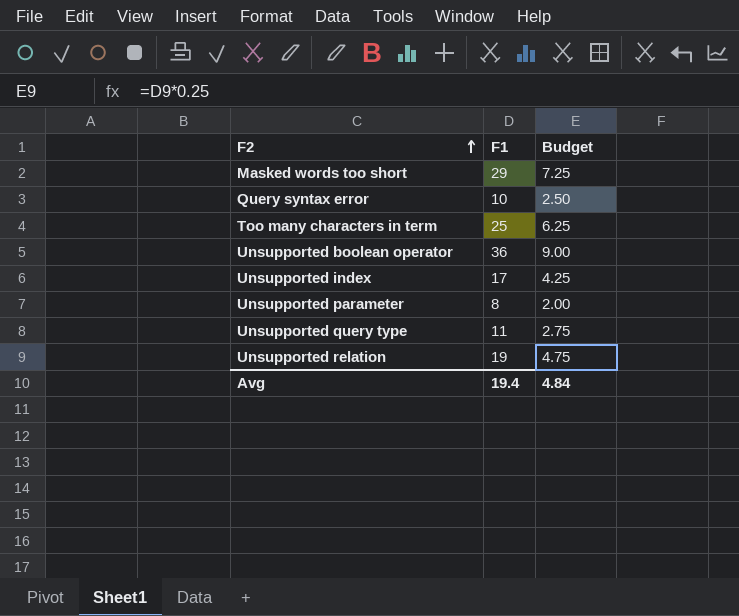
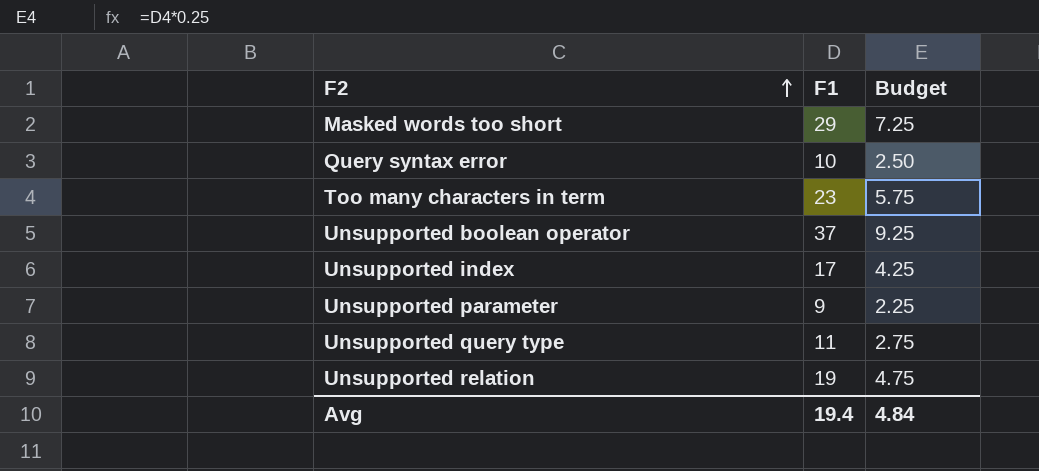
Too many characters in term | F1: 25 -> 23
Too many characters in term | Budget: 6.25 -> 5.75
Unsupported boolean operator | F1: 36 -> 37
Unsupported boolean operator | Budget: 9.00 -> 9.25
Unsupported parameter | F1: 8 -> 9
Unsupported parameter | Budget: 2.00 -> 2.25

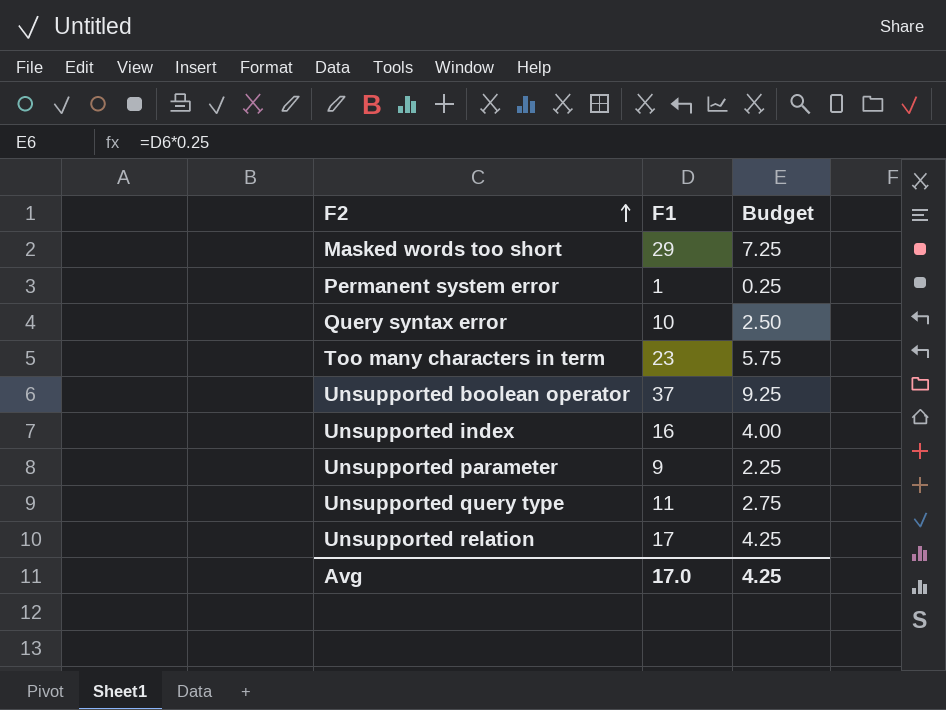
row Permanent system error: none -> 1 | 0.25
Unsupported index | F1: 17 -> 16
Unsupported index | Budget: 4.25 -> 4.00
Unsupported relation | F1: 19 -> 17
Unsupported relation | Budget: 4.75 -> 4.25
Avg | F1: 19.4 -> 17.0
Avg | Budget: 4.84 -> 4.25

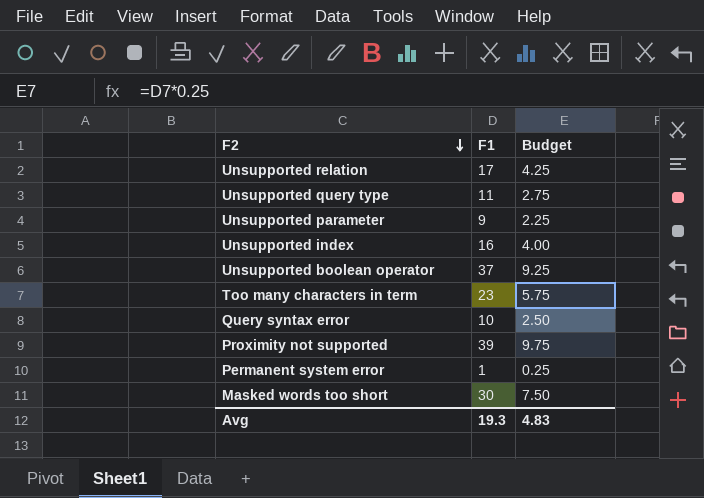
row order: F2 ascending -> F2 descending
row Proximity not supported: none -> 39 | 9.75
Masked words too short | F1: 29 -> 30
Masked words too short | Budget: 7.25 -> 7.50
Avg | F1: 17.0 -> 19.3
Avg | Budget: 4.25 -> 4.83

